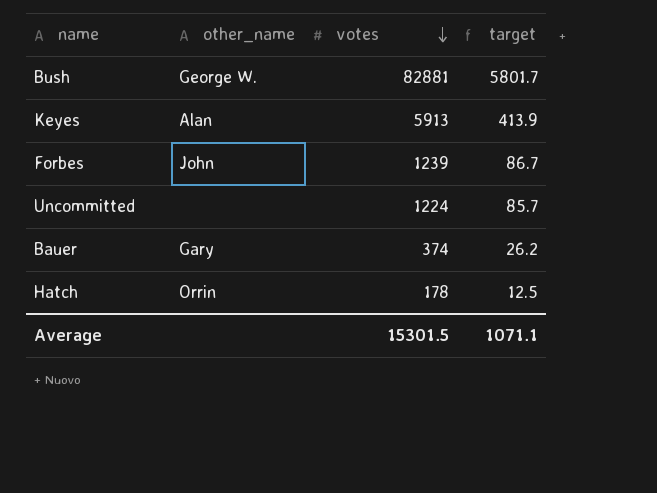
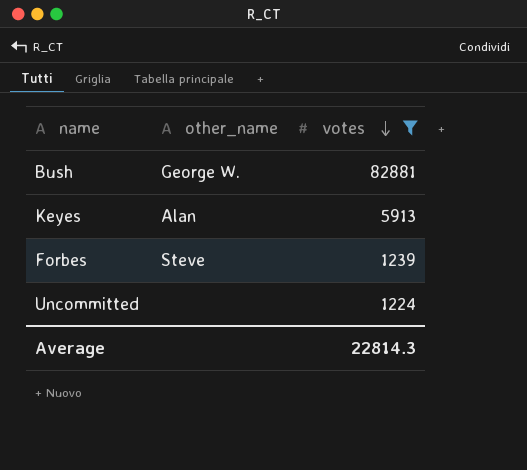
filter: none -> votes >= 1224
column target | formula: [votes] * 0.07 -> none
Forbes | other_name: John -> Steve
Average | votes: 15301.5 -> 22814.3

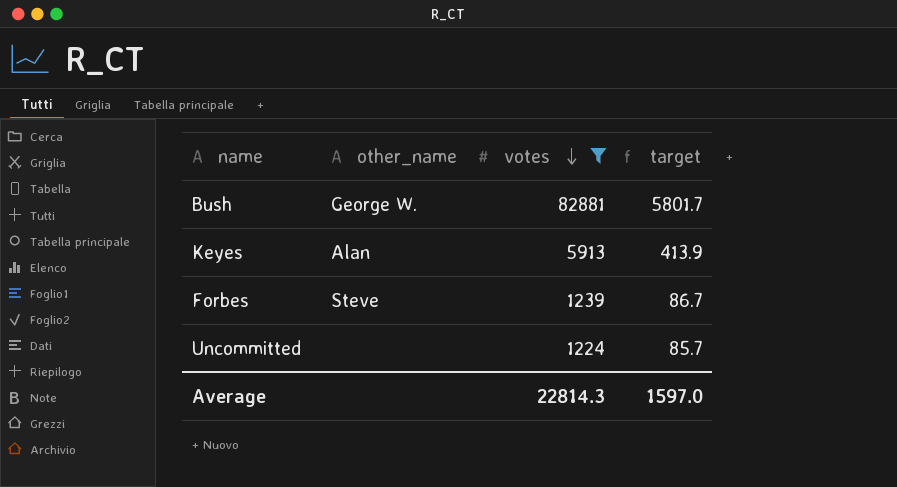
column target | formula: none -> [votes] * 0.07

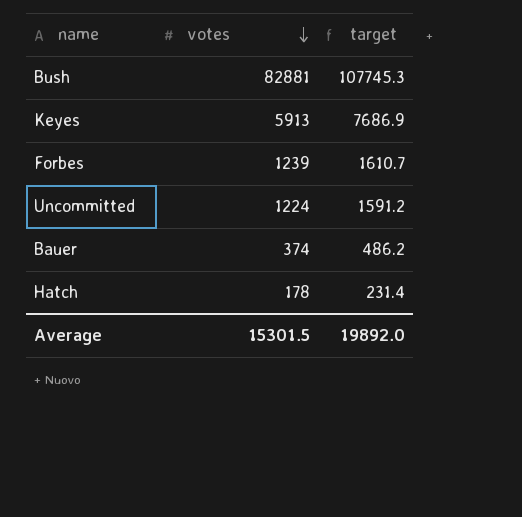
filter: votes >= 1224 -> none
column other_name | position: 2 -> none
column target | formula: [votes] * 0.07 -> [votes] * 1.3
Average | votes: 22814.3 -> 15301.5
Average | target: 1597.0 -> 19892.0

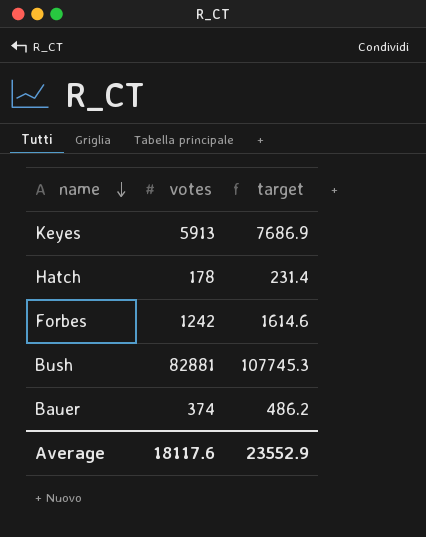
row order: votes descending -> name descending
row Uncommitted: 1224 | 1591.2 -> none
Forbes | votes: 1239 -> 1242
Forbes | target: 1610.7 -> 1614.6
Average | votes: 15301.5 -> 18117.6
Average | target: 19892.0 -> 23552.9

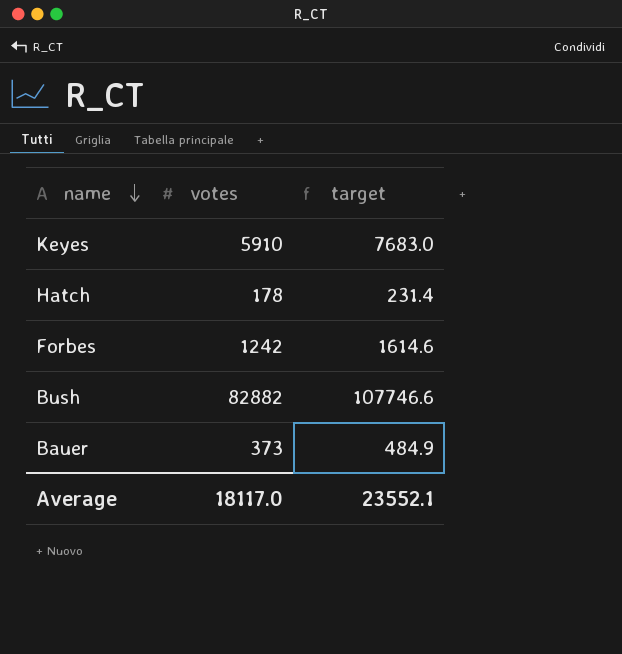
Keyes | votes: 5913 -> 5910
Keyes | target: 7686.9 -> 7683.0
Bush | votes: 82881 -> 82882
Bush | target: 107745.3 -> 107746.6
Bauer | votes: 374 -> 373
Bauer | target: 486.2 -> 484.9
Average | votes: 18117.6 -> 18117.0
Average | target: 23552.9 -> 23552.1

